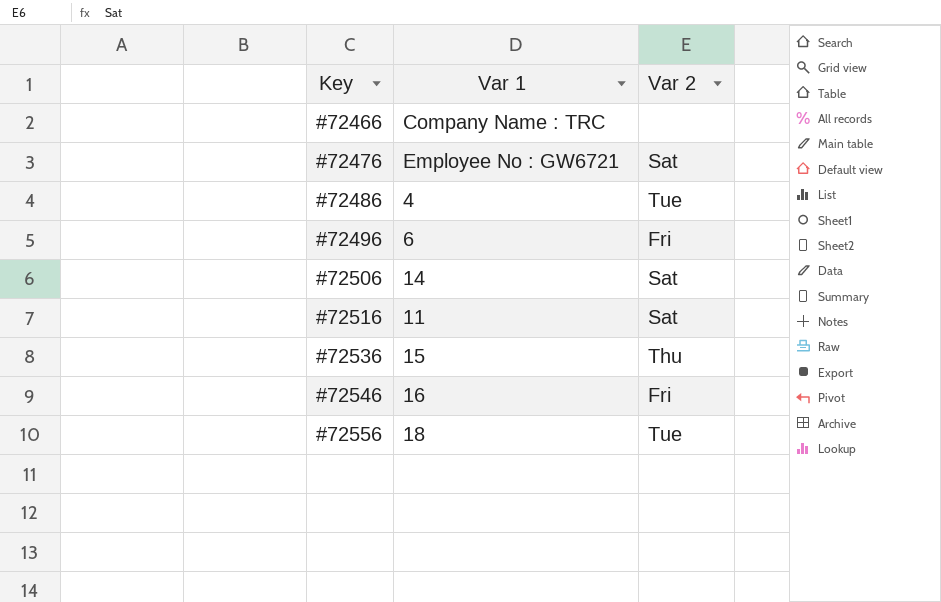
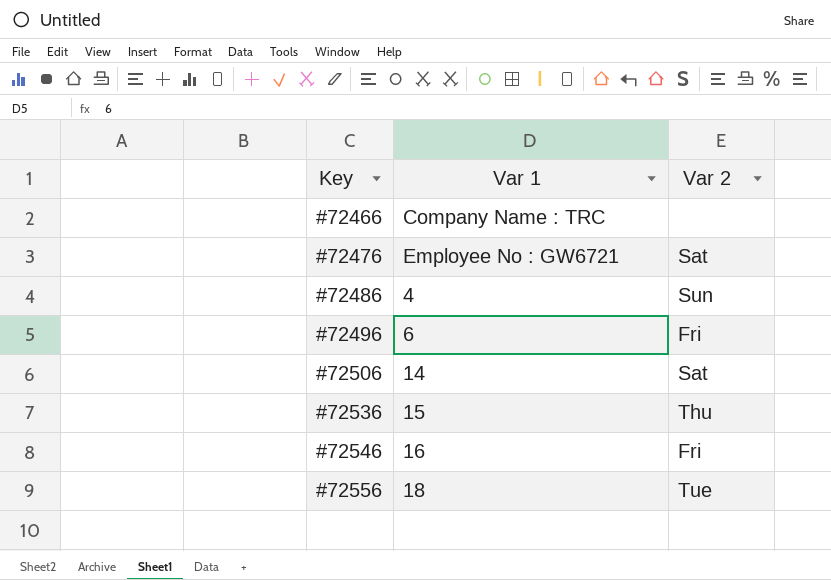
row #72516: 11 | Sat -> none
#72486 | Var 2: Tue -> Sun

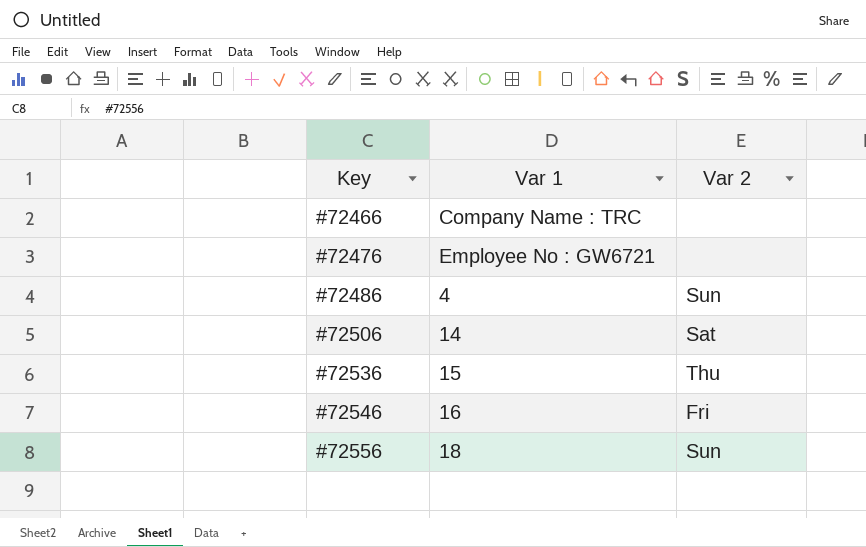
row #72496: 6 | Fri -> none
#72476 | Var 2: Sat -> none
#72556 | Var 2: Tue -> Sun

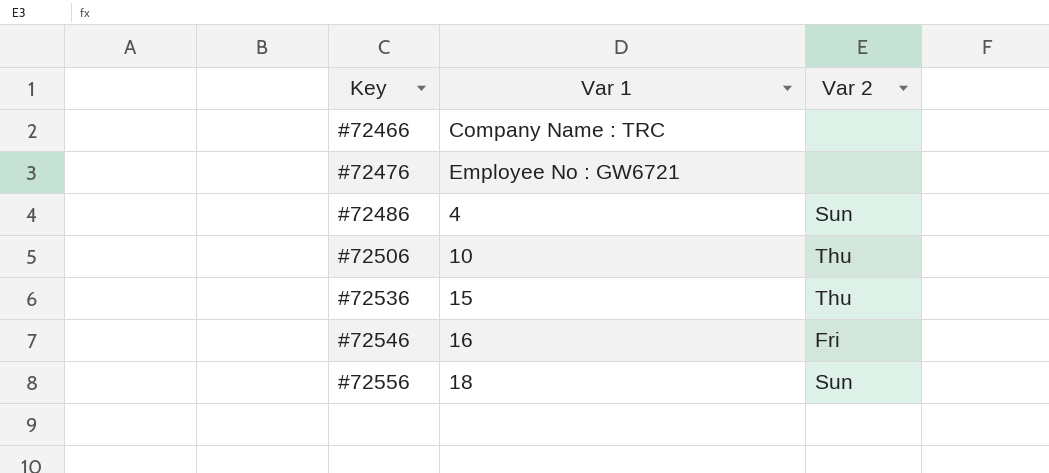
#72506 | Var 1: 14 -> 10
#72506 | Var 2: Sat -> Thu

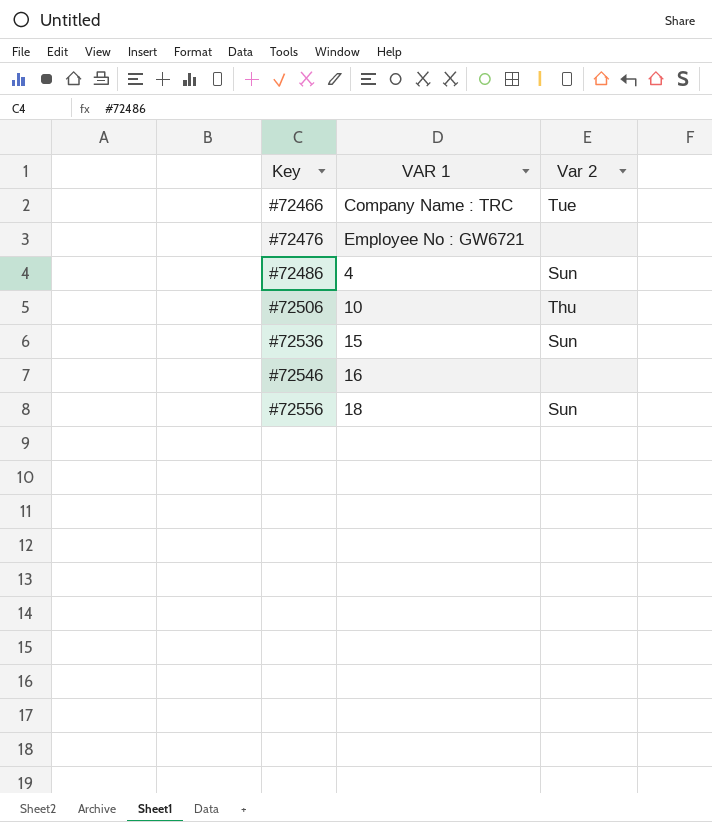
column name: Var 1 -> VAR 1
#72466 | Var 2: none -> Tue
#72536 | Var 2: Thu -> Sun
#72546 | Var 2: Fri -> none

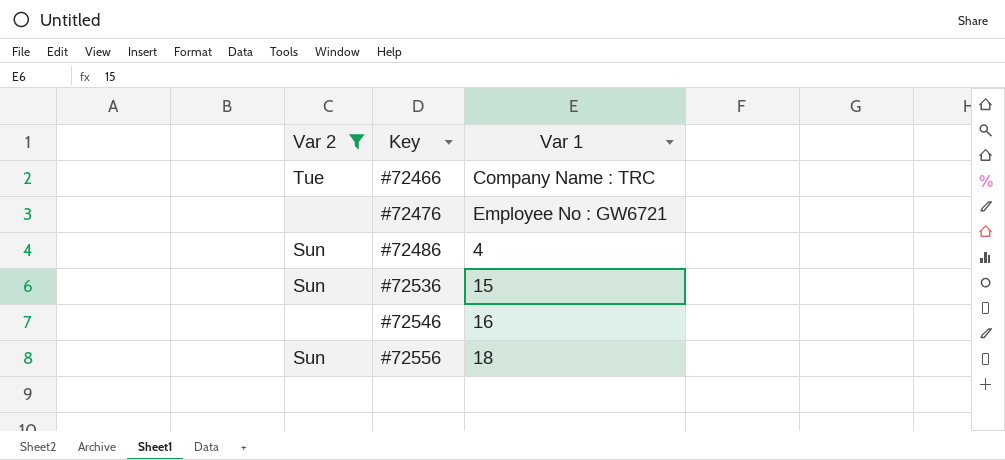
filter: none -> Var 2 != Thu
column Var 2 | position: 3 -> 1
column name: VAR 1 -> Var 1

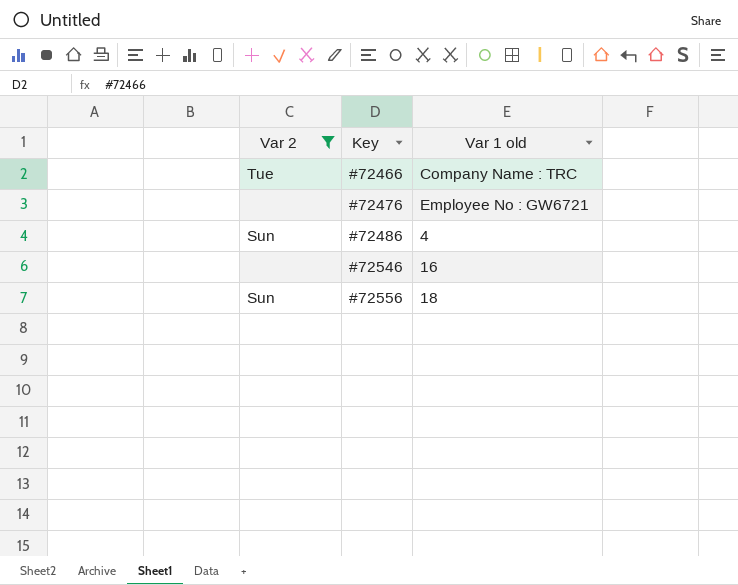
column name: Var 1 -> Var 1 old
row #72536: Sun | 15 -> none

